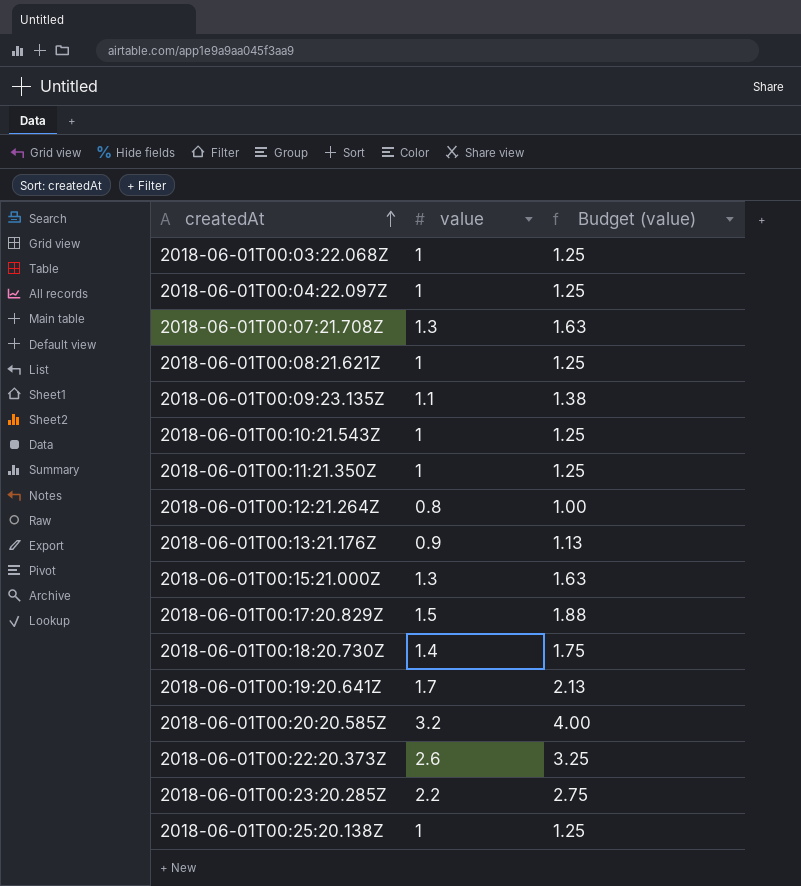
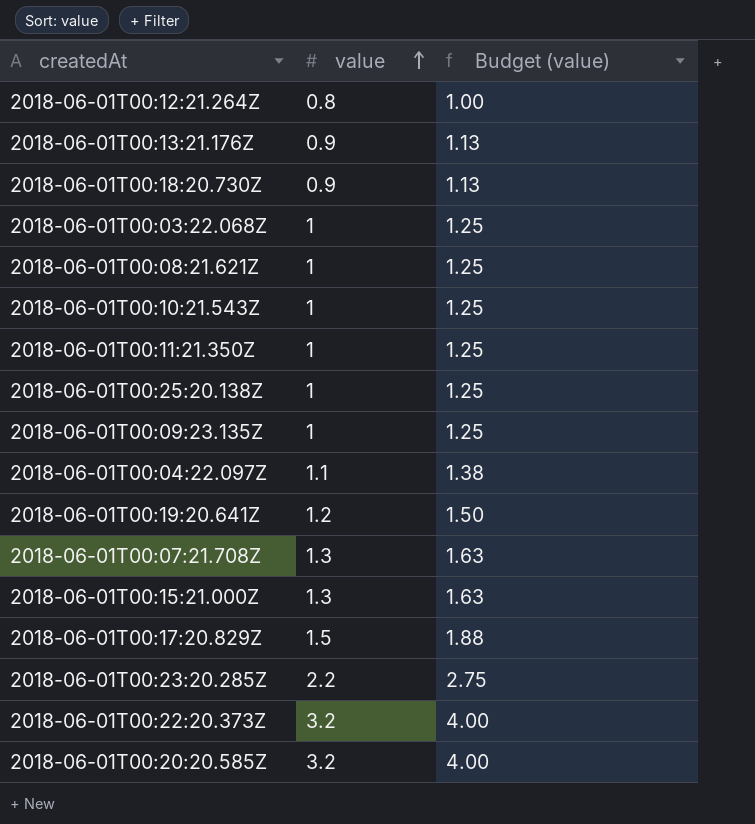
row order: createdAt ascending -> value ascending
2018-06-01T00:18:20.730Z | value: 1.4 -> 0.9
2018-06-01T00:18:20.730Z | Budget (value): 1.75 -> 1.13
2018-06-01T00:09:23.135Z | value: 1.1 -> 1
2018-06-01T00:09:23.135Z | Budget (value): 1.38 -> 1.25
2018-06-01T00:04:22.097Z | value: 1 -> 1.1
2018-06-01T00:04:22.097Z | Budget (value): 1.25 -> 1.38
2018-06-01T00:19:20.641Z | value: 1.7 -> 1.2
2018-06-01T00:19:20.641Z | Budget (value): 2.13 -> 1.50
2018-06-01T00:22:20.373Z | value: 2.6 -> 3.2
2018-06-01T00:22:20.373Z | Budget (value): 3.25 -> 4.00

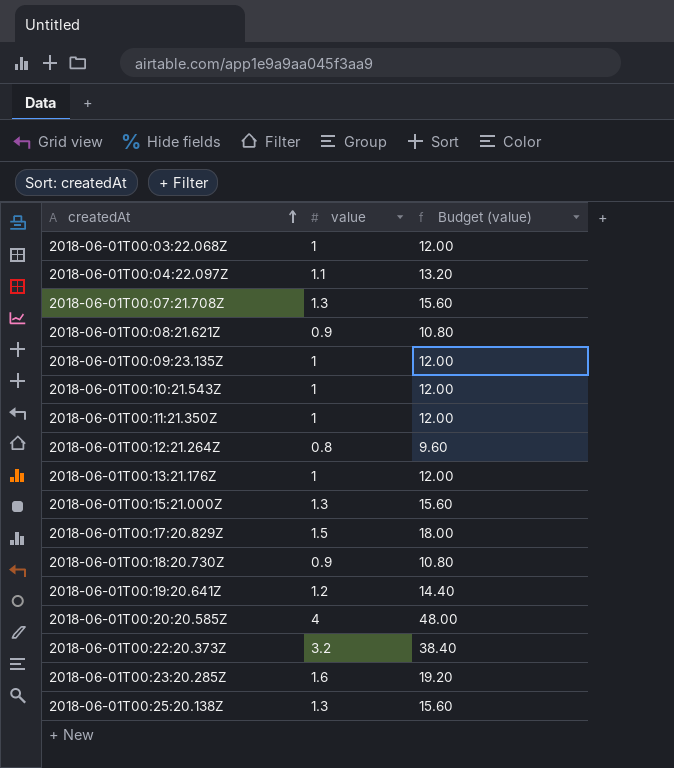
row order: value ascending -> createdAt ascending
column Budget (value) | formula: [value] * 1.25 -> [value] * 12
2018-06-01T00:08:21.621Z | value: 1 -> 0.9
2018-06-01T00:13:21.176Z | value: 0.9 -> 1
2018-06-01T00:20:20.585Z | value: 3.2 -> 4
2018-06-01T00:23:20.285Z | value: 2.2 -> 1.6
2018-06-01T00:25:20.138Z | value: 1 -> 1.3

